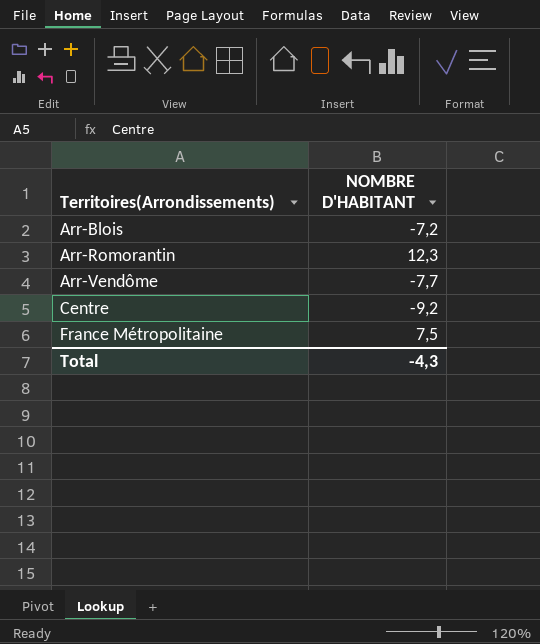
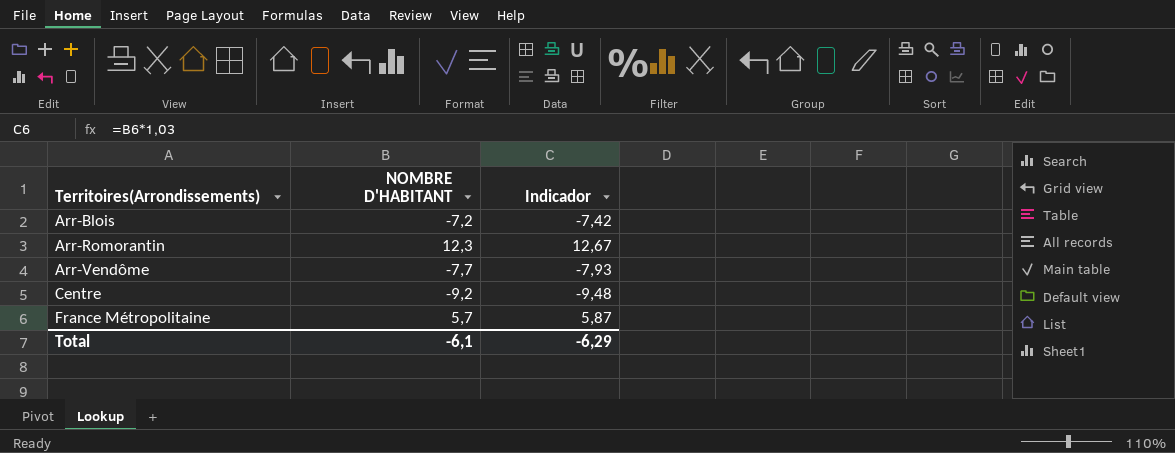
column Indicador | formula: none -> [NOMBRE D'HABITANT] * 1,03
France Métropolitaine | NOMBRE D'HABITANT: 7,5 -> 5,7
Total | NOMBRE D'HABITANT: -4,3 -> -6,1

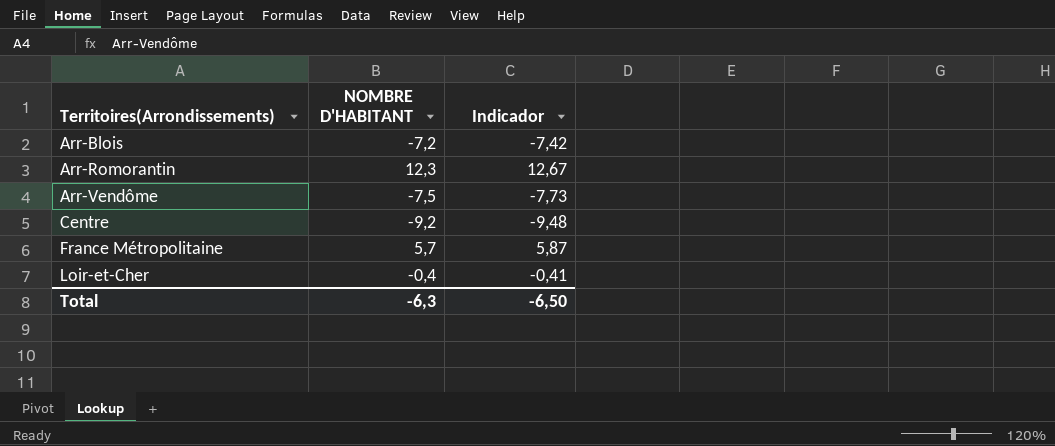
Arr-Vendôme | NOMBRE D'HABITANT: -7,7 -> -7,5
Arr-Vendôme | Indicador: -7,93 -> -7,73
row Loir-et-Cher: none -> -0,4 | -0,41
Total | NOMBRE D'HABITANT: -6,1 -> -6,3
Total | Indicador: -6,29 -> -6,50

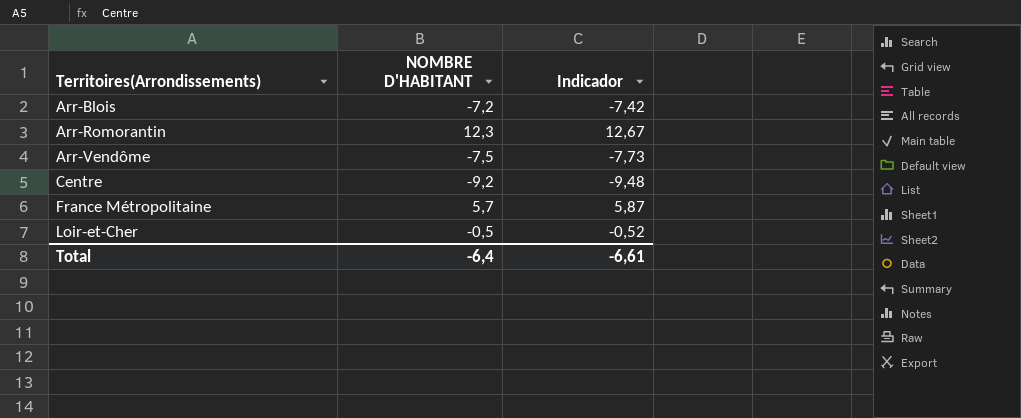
Loir-et-Cher | NOMBRE D'HABITANT: -0,4 -> -0,5
Loir-et-Cher | Indicador: -0,41 -> -0,52
Total | NOMBRE D'HABITANT: -6,3 -> -6,4
Total | Indicador: -6,50 -> -6,61

